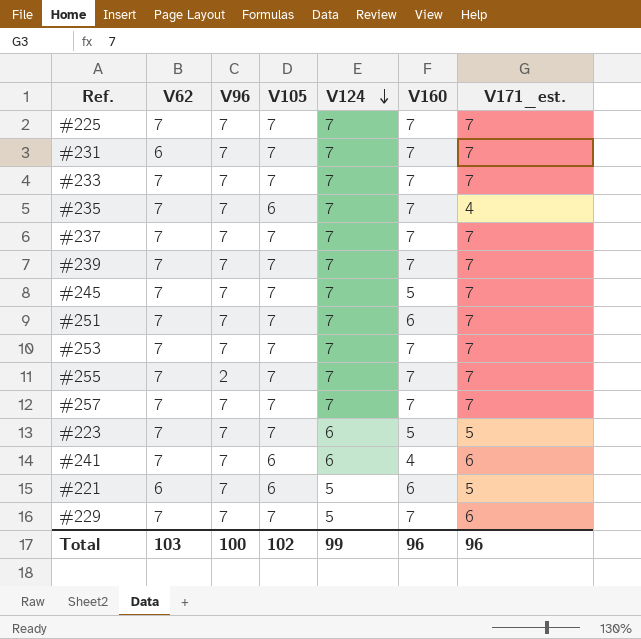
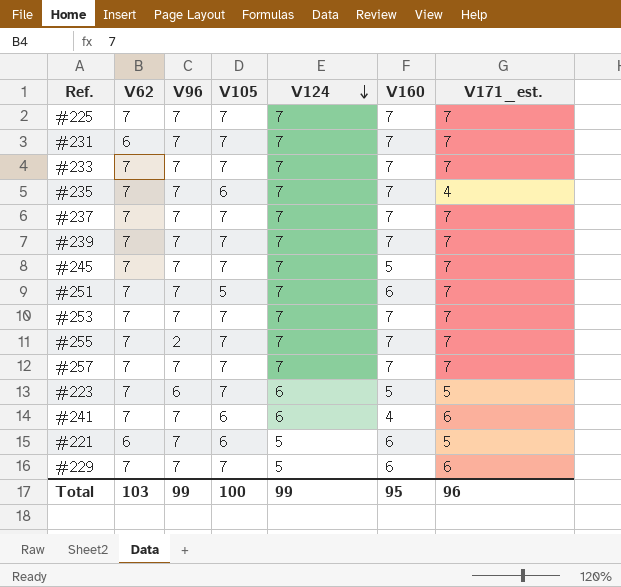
#251 | V105: 7 -> 5
#223 | V96: 7 -> 6
#229 | V160: 7 -> 6
Total | V96: 100 -> 99
Total | V105: 102 -> 100
Total | V160: 96 -> 95

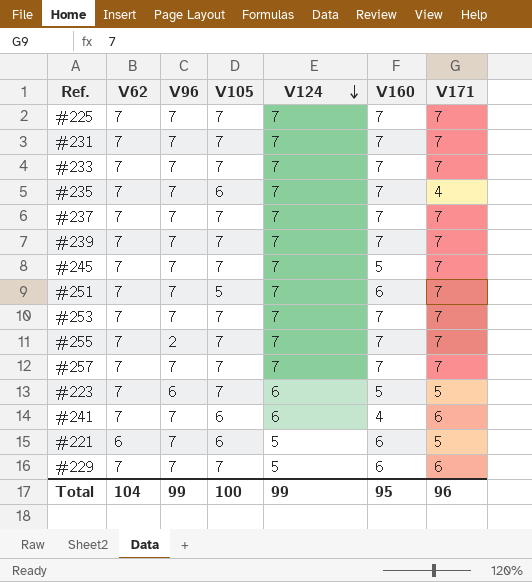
column name: V171_est. -> V171
#231 | V62: 6 -> 7
Total | V62: 103 -> 104

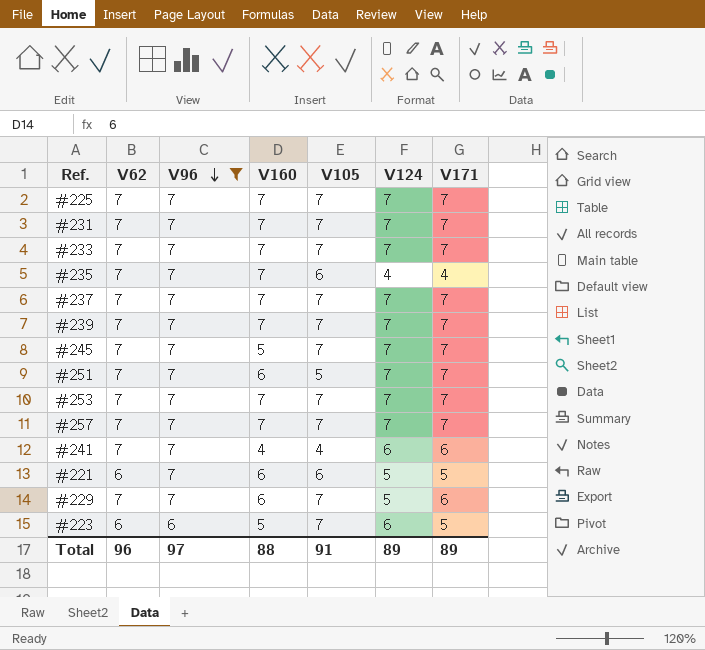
filter: none -> V96 != 2
row order: V124 descending -> V96 descending
column V160 | position: 6 -> 4
#235 | V124: 7 -> 4
#241 | V105: 6 -> 4
#223 | V62: 7 -> 6
Total | V62: 104 -> 96
Total | V96: 99 -> 97
Total | V160: 95 -> 88
Total | V105: 100 -> 91
Total | V124: 99 -> 89
Total | V171: 96 -> 89

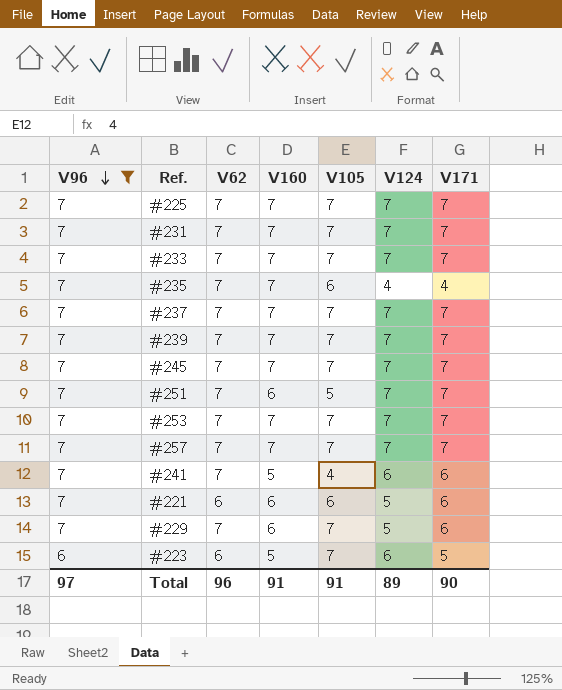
column V96 | position: 3 -> 1
#245 | V160: 5 -> 7
#241 | V160: 4 -> 5
#221 | V171: 5 -> 6
Total | V160: 88 -> 91
Total | V171: 89 -> 90

